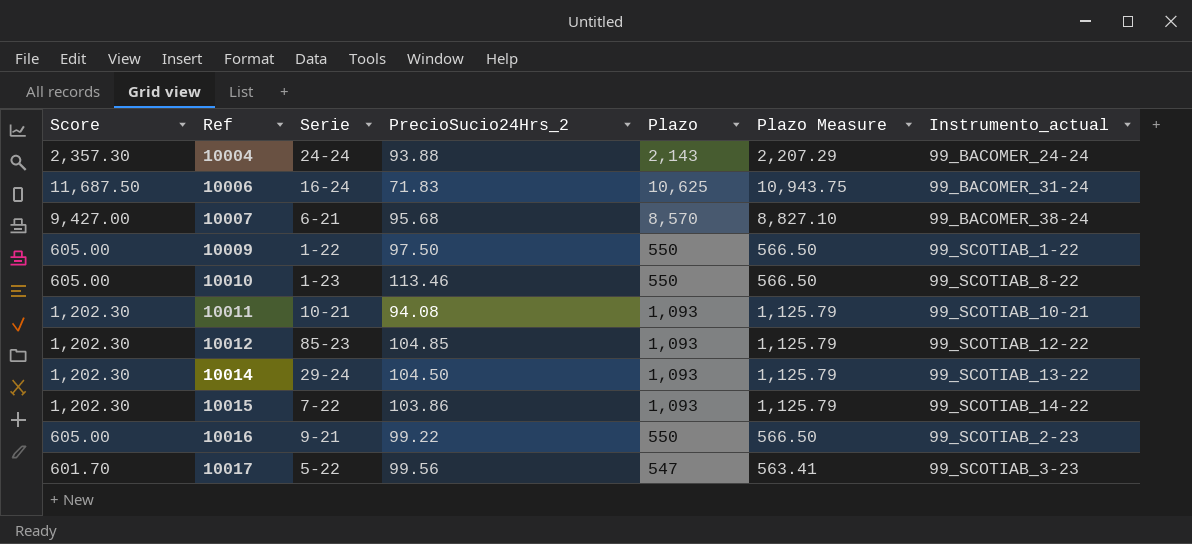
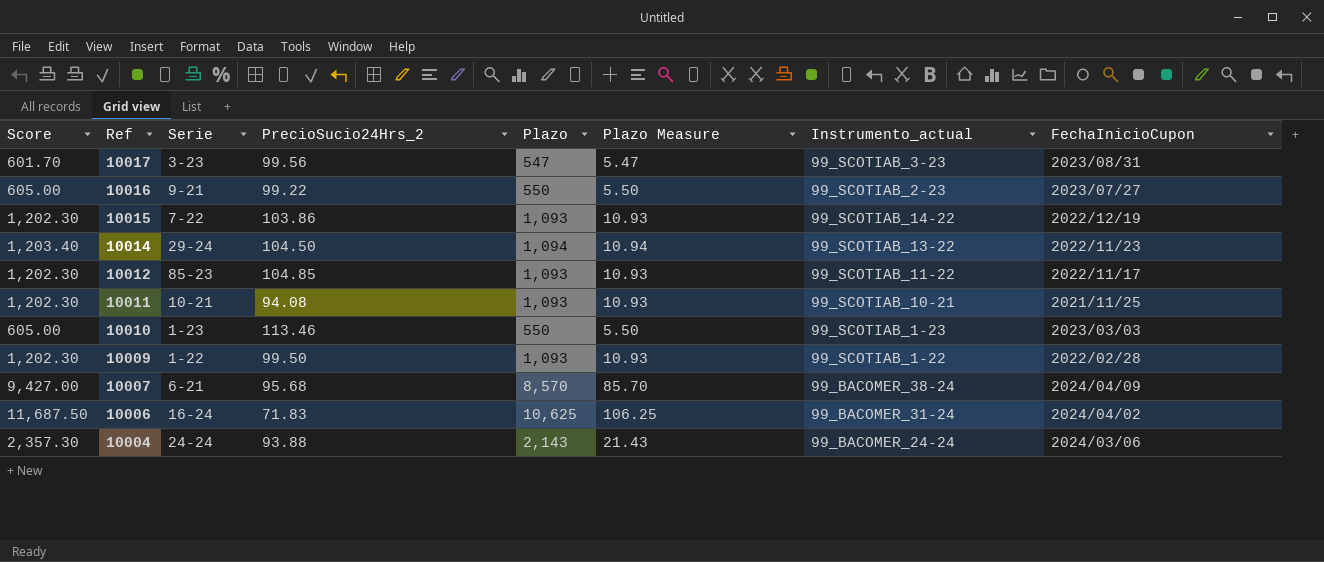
row order: Ref ascending -> Ref descending
column Plazo Measure | formula: [Plazo] * 1.03 -> [Plazo] * 0.01
column FechaInicioCupon | position: none -> 8
10017 | Serie: 5-22 -> 3-23
10014 | Score: 1,202.30 -> 1,203.40
10014 | Plazo: 1,093 -> 1,094
10012 | Instrumento_actual: 99_SCOTIAB_12-22 -> 99_SCOTIAB_11-22
10010 | Instrumento_actual: 99_SCOTIAB_8-22 -> 99_SCOTIAB_1-23
10009 | Score: 605.00 -> 1,202.30
10009 | PrecioSucio24Hrs_2: 97.50 -> 99.50
10009 | Plazo: 550 -> 1,093

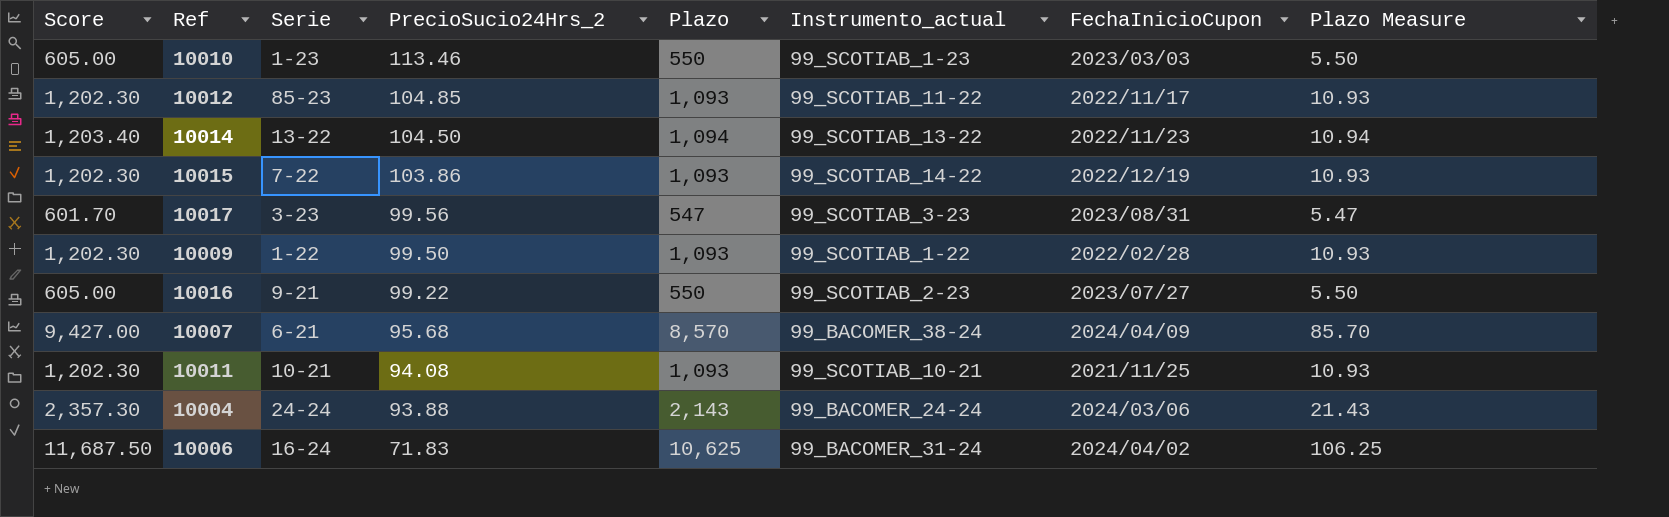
row order: Ref descending -> PrecioSucio24Hrs_2 descending
column Plazo Measure | position: 6 -> 8
10014 | Serie: 29-24 -> 13-22

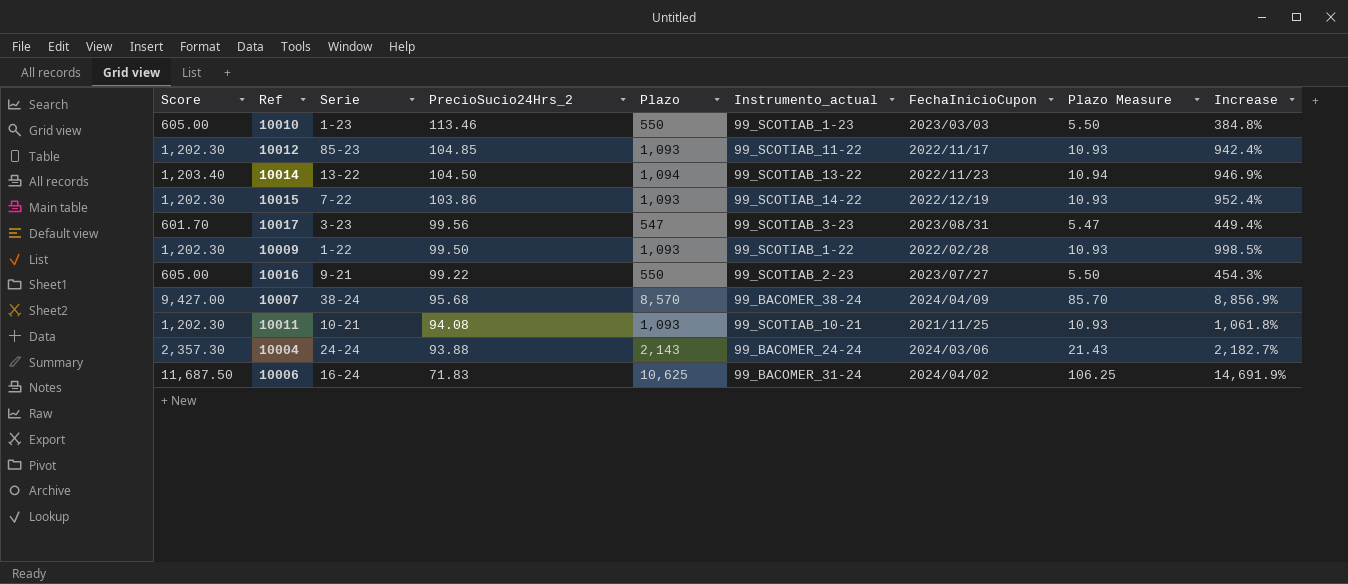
column Increase | formula: none -> ([Plazo] - [PrecioSucio24Hrs_2]) / [PrecioSucio24Hrs_2]
10007 | Serie: 6-21 -> 38-24

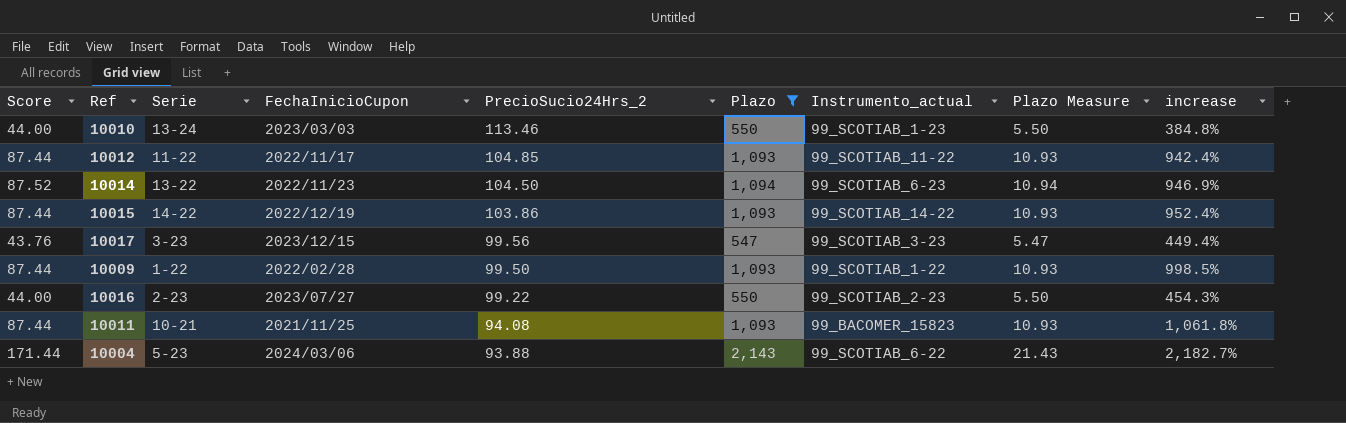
filter: none -> Plazo <= 2,143
column Score | formula: [Plazo] * 1.1 -> [Plazo] * 0.08
column FechaInicioCupon | position: 7 -> 4
column name: Increase -> increase
10010 | Serie: 1-23 -> 13-24
10012 | Serie: 85-23 -> 11-22
10014 | Instrumento_actual: 99_SCOTIAB_13-22 -> 99_SCOTIAB_6-23
10015 | Serie: 7-22 -> 14-22
10017 | FechaInicioCupon: 2023/08/31 -> 2023/12/15
10016 | Serie: 9-21 -> 2-23
10011 | Instrumento_actual: 99_SCOTIAB_10-21 -> 99_BACOMER_15823
10004 | Serie: 24-24 -> 5-23
10004 | Instrumento_actual: 99_BACOMER_24-24 -> 99_SCOTIAB_6-22

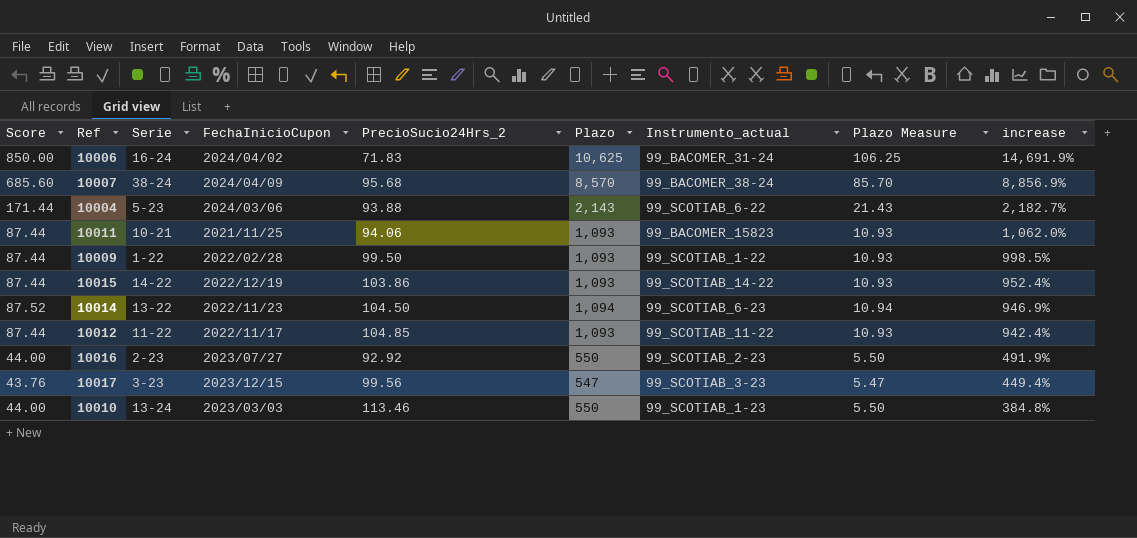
filter: Plazo <= 2,143 -> none
row order: PrecioSucio24Hrs_2 descending -> increase descending
10011 | PrecioSucio24Hrs_2: 94.08 -> 94.06
10011 | increase: 1,061.8% -> 1,062.0%
10016 | PrecioSucio24Hrs_2: 99.22 -> 92.92
10016 | increase: 454.3% -> 491.9%

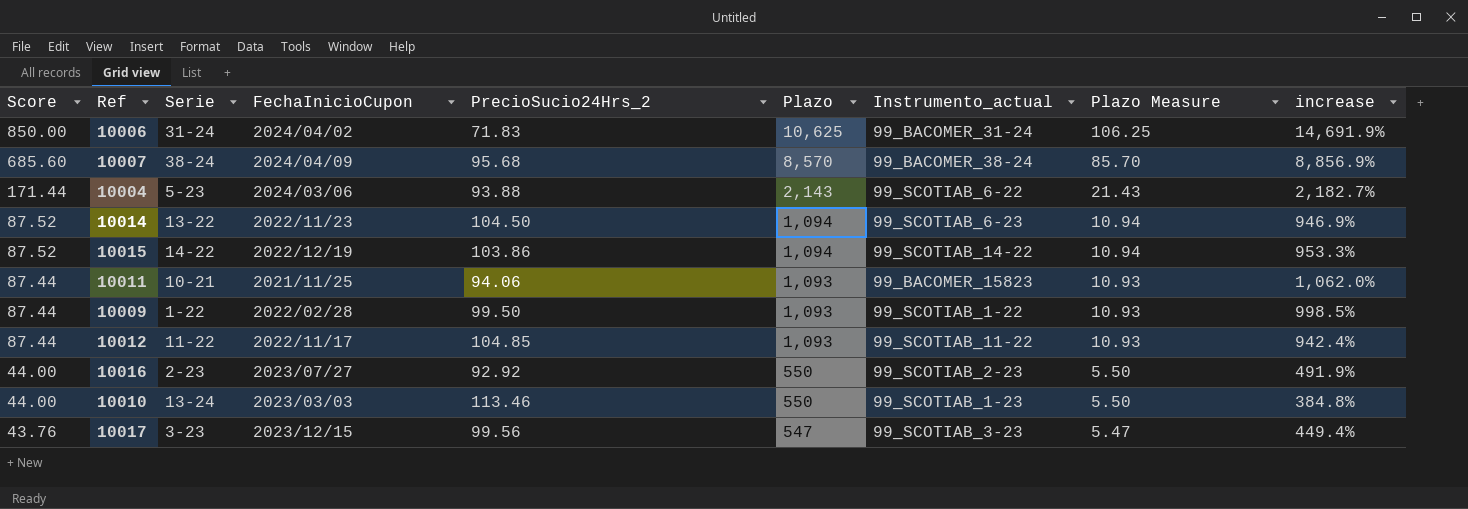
row order: increase descending -> Score descending
10006 | Serie: 16-24 -> 31-24
10015 | Score: 87.44 -> 87.52
10015 | Plazo: 1,093 -> 1,094
10015 | Plazo Measure: 10.93 -> 10.94
10015 | increase: 952.4% -> 953.3%

